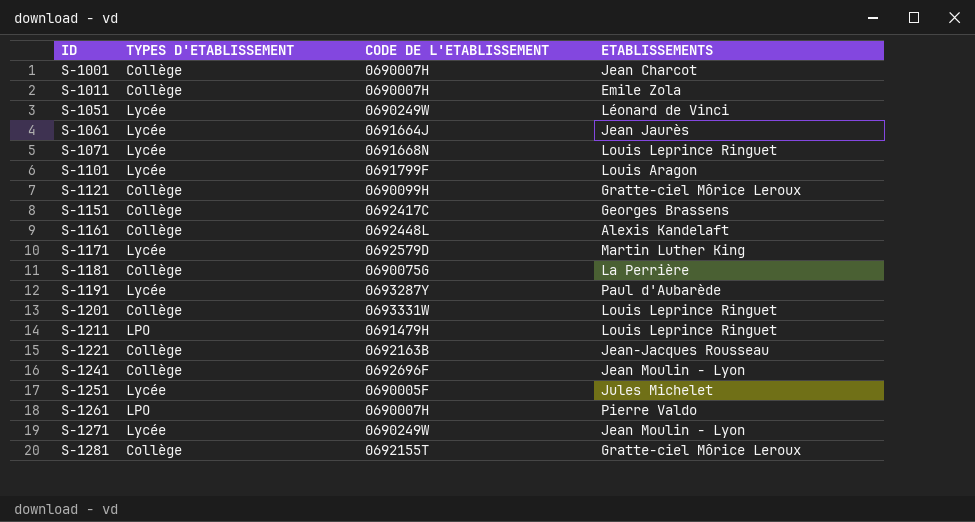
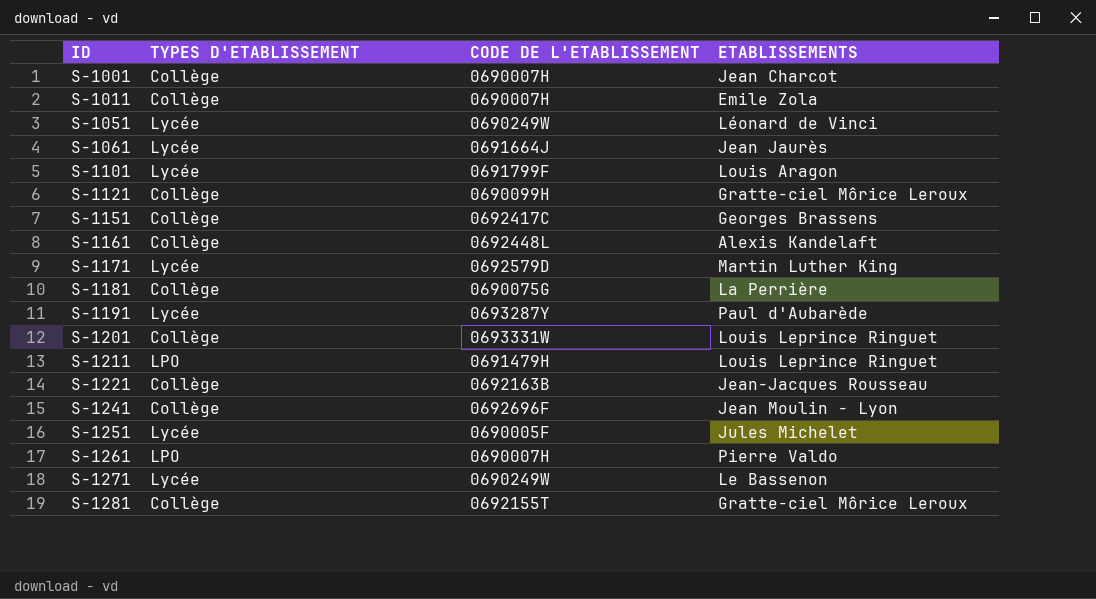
row S-1071: Lycée | 0691668N | Louis Leprince Ringuet -> none
S-1271 | ETABLISSEMENTS: Jean Moulin - Lyon -> Le Bassenon

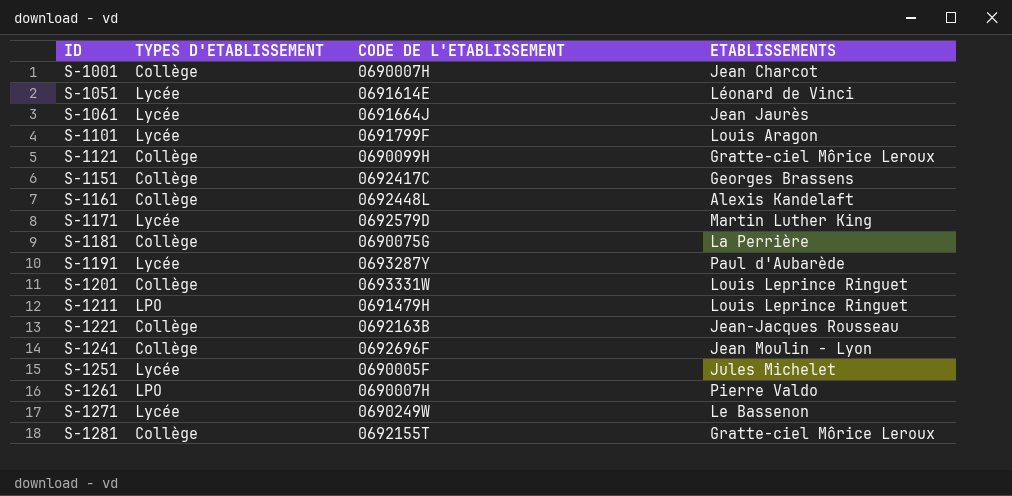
row S-1011: Collège | 0690007H | Emile Zola -> none
S-1051 | CODE DE L'ETABLISSEMENT: 0690249W -> 0691614E

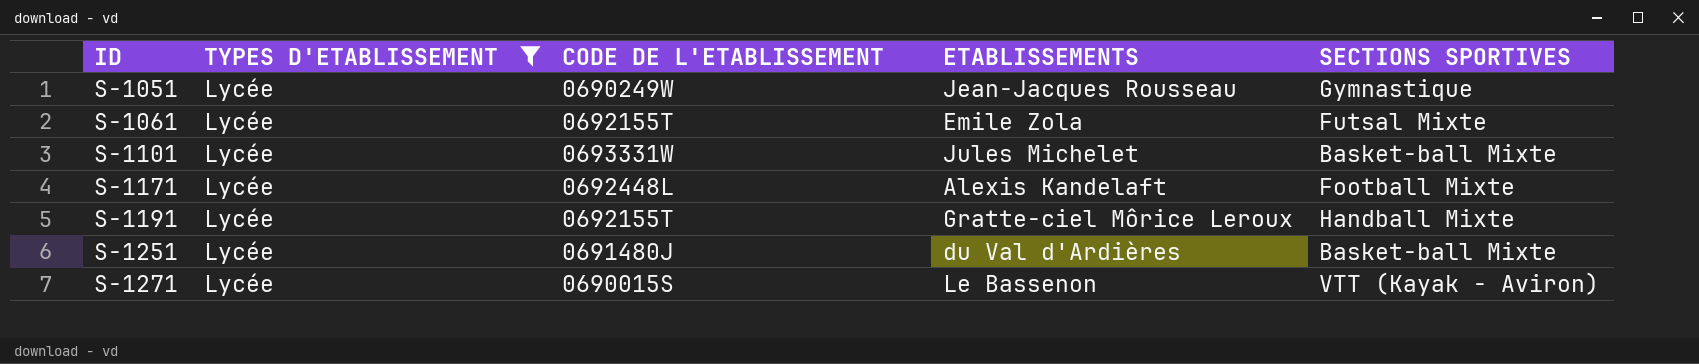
filter: none -> TYPES D'ETABLISSEMENT = Lycée
column SECTIONS SPORTIVES | position: none -> 5
S-1051 | CODE DE L'ETABLISSEMENT: 0691614E -> 0690249W
S-1051 | ETABLISSEMENTS: Léonard de Vinci -> Jean-Jacques Rousseau
S-1061 | CODE DE L'ETABLISSEMENT: 0691664J -> 0692155T
S-1061 | ETABLISSEMENTS: Jean Jaurès -> Emile Zola
S-1101 | CODE DE L'ETABLISSEMENT: 0691799F -> 0693331W
S-1101 | ETABLISSEMENTS: Louis Aragon -> Jules Michelet
S-1171 | CODE DE L'ETABLISSEMENT: 0692579D -> 0692448L
S-1171 | ETABLISSEMENTS: Martin Luther King -> Alexis Kandelaft
S-1191 | CODE DE L'ETABLISSEMENT: 0693287Y -> 0692155T
S-1191 | ETABLISSEMENTS: Paul d'Aubarède -> Gratte-ciel Môrice Leroux
S-1251 | CODE DE L'ETABLISSEMENT: 0690005F -> 0691480J
S-1251 | ETABLISSEMENTS: Jules Michelet -> du Val d'Ardières
S-1271 | CODE DE L'ETABLISSEMENT: 0690249W -> 0690015S

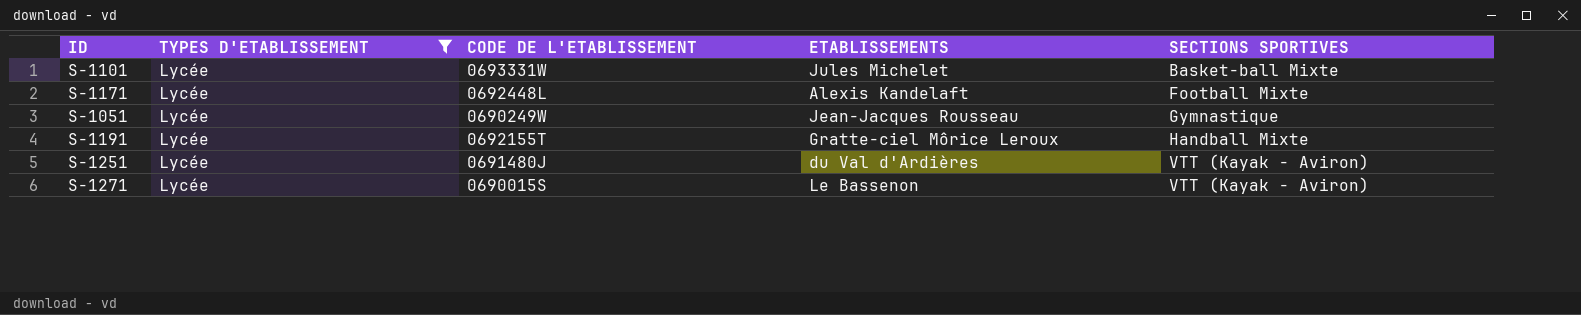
row order: ID ascending -> SECTIONS SPORTIVES ascending
row S-1061: Lycée | 0692155T | Emile Zola | Futsal Mixte -> none
S-1251 | SECTIONS SPORTIVES: Basket-ball Mixte -> VTT (Kayak - Aviron)

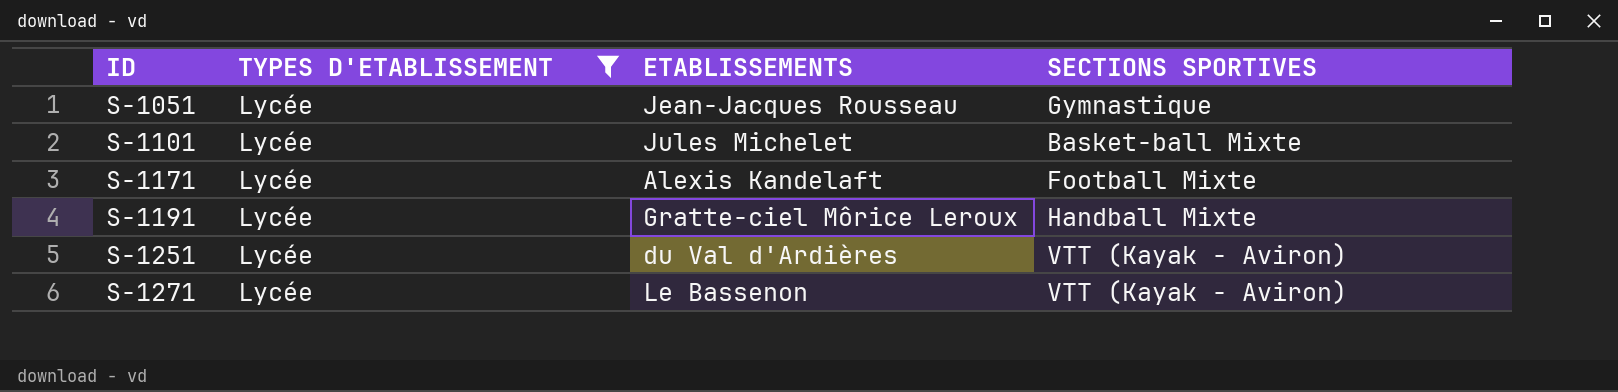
row order: SECTIONS SPORTIVES ascending -> ID ascending
column CODE DE L'ETABLISSEMENT | position: 3 -> none

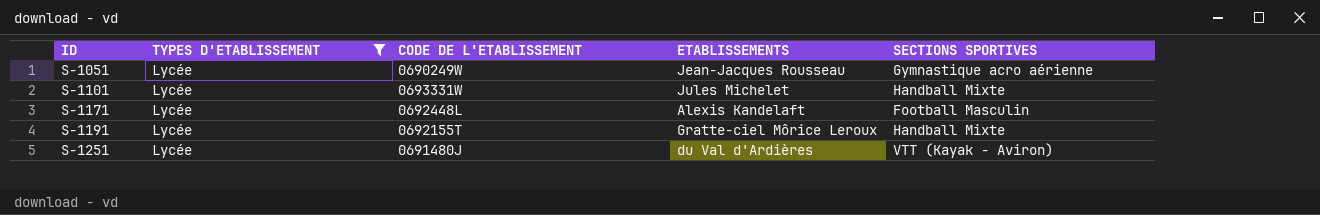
column CODE DE L'ETABLISSEMENT | position: none -> 3
row S-1271: Lycée | Le Bassenon | VTT (Kayak - Aviron) -> none
S-1051 | SECTIONS SPORTIVES: Gymnastique -> Gymnastique acro aérienne
S-1101 | SECTIONS SPORTIVES: Basket-ball Mixte -> Handball Mixte
S-1171 | SECTIONS SPORTIVES: Football Mixte -> Football Masculin

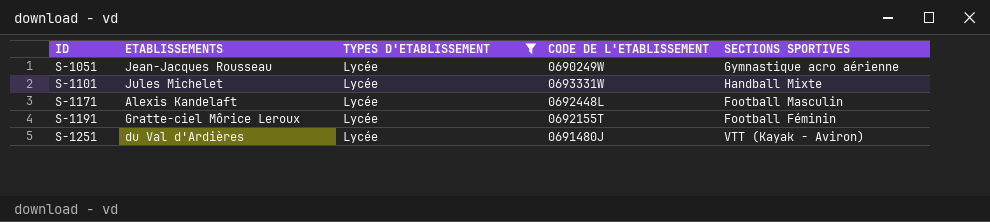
column ETABLISSEMENTS | position: 4 -> 2
S-1191 | SECTIONS SPORTIVES: Handball Mixte -> Football Féminin

